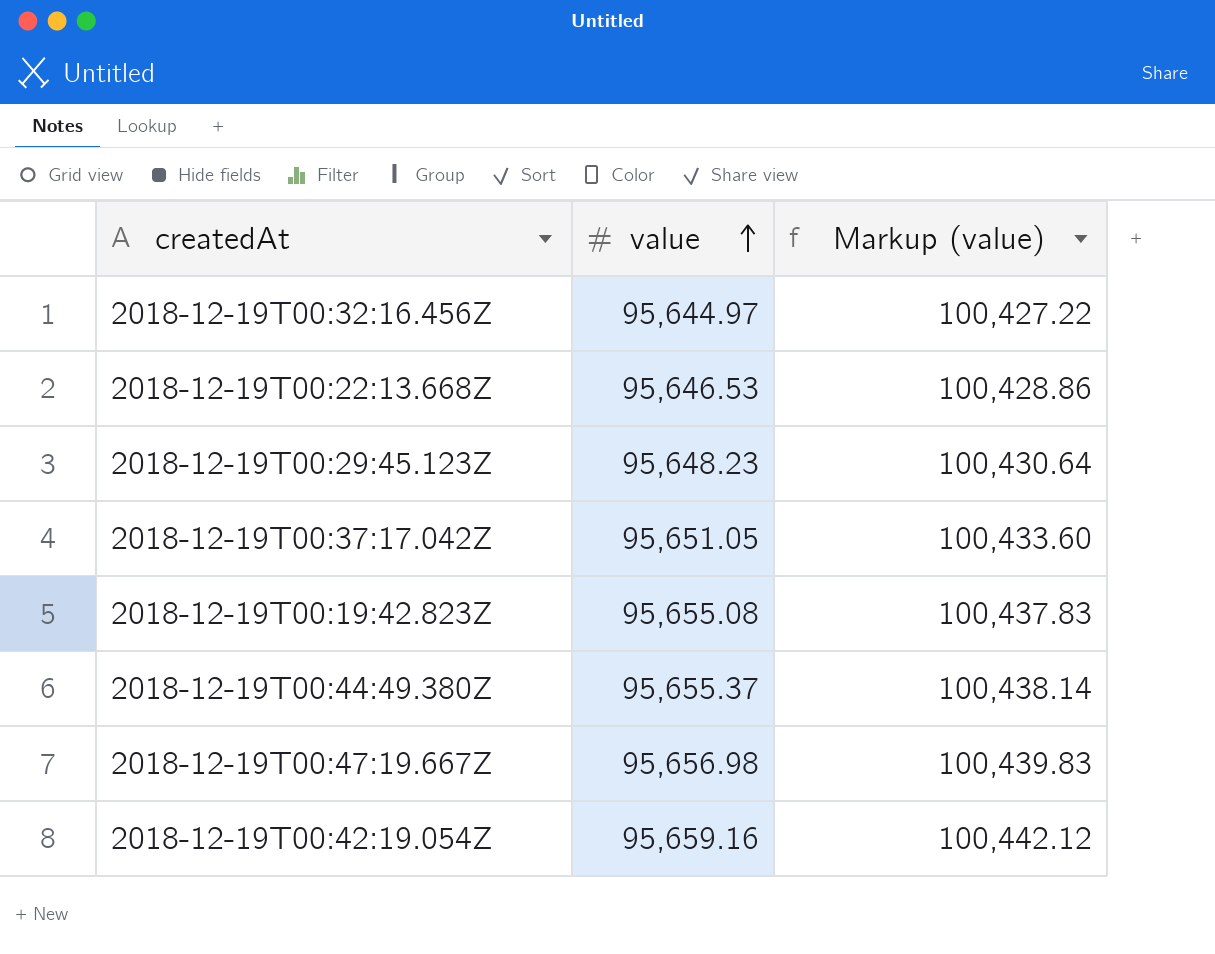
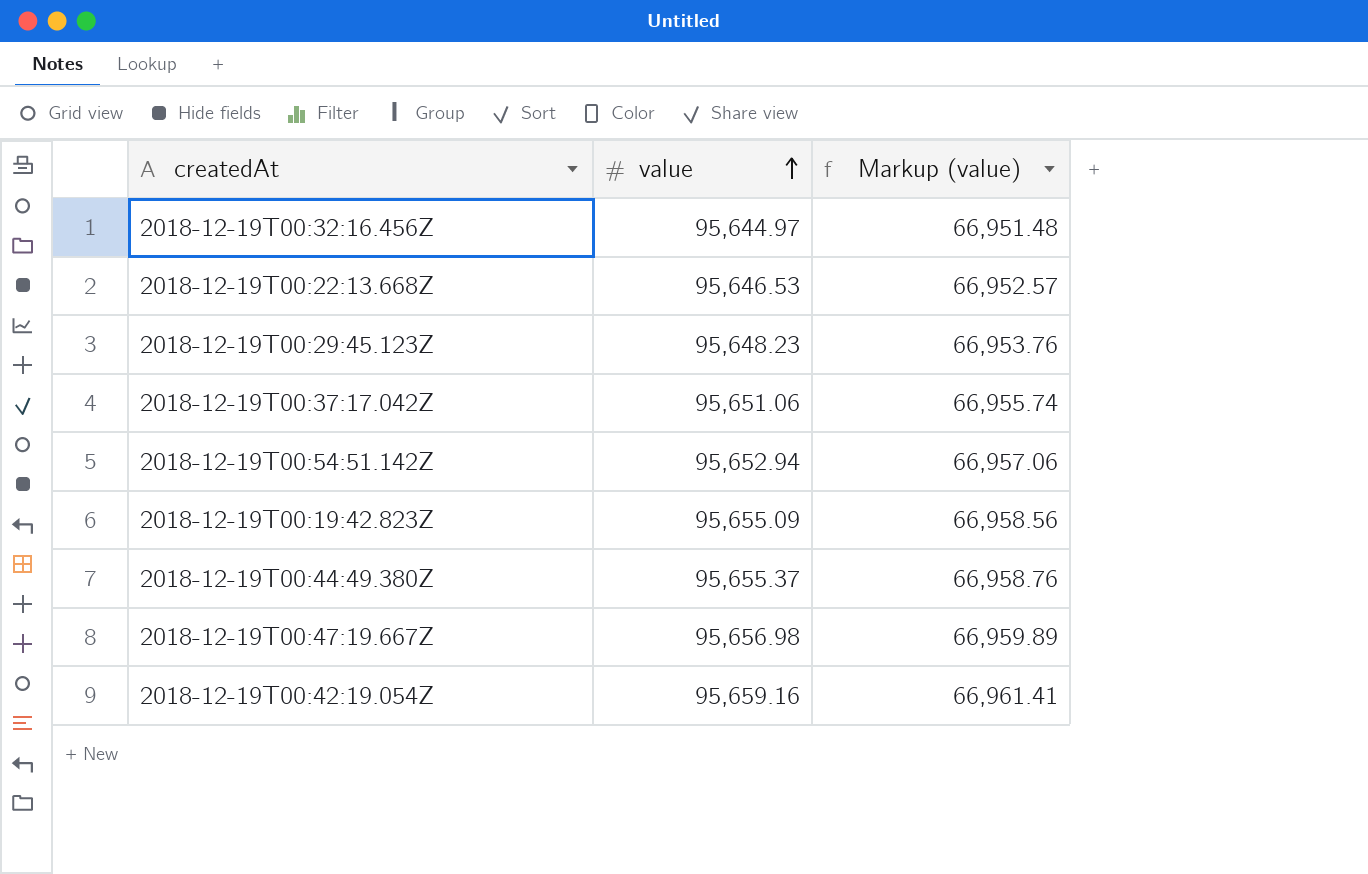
column Markup (value) | formula: [value] * 1.05 -> [value] * 0.7
2018-12-19T00:37:17.042Z | value: 95,651.05 -> 95,651.06
row 2018-12-19T00:54:51.142Z: none -> 95,652.94 | 66,957.06
2018-12-19T00:19:42.823Z | value: 95,655.08 -> 95,655.09

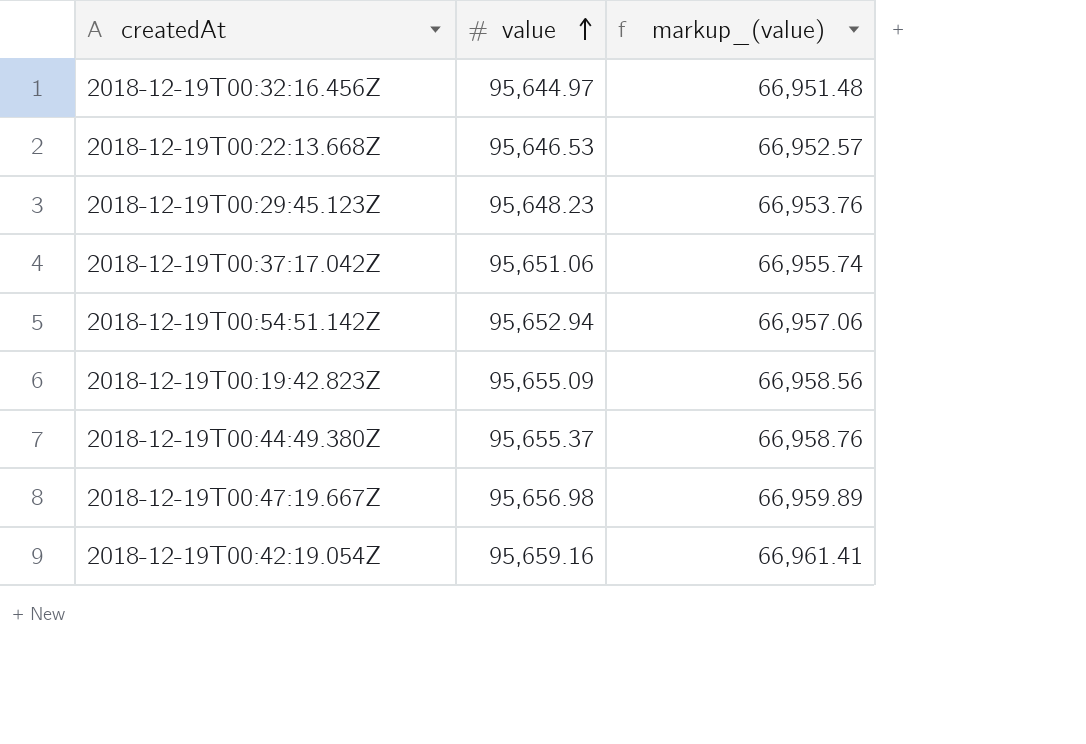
column name: Markup (value) -> markup_(value)

